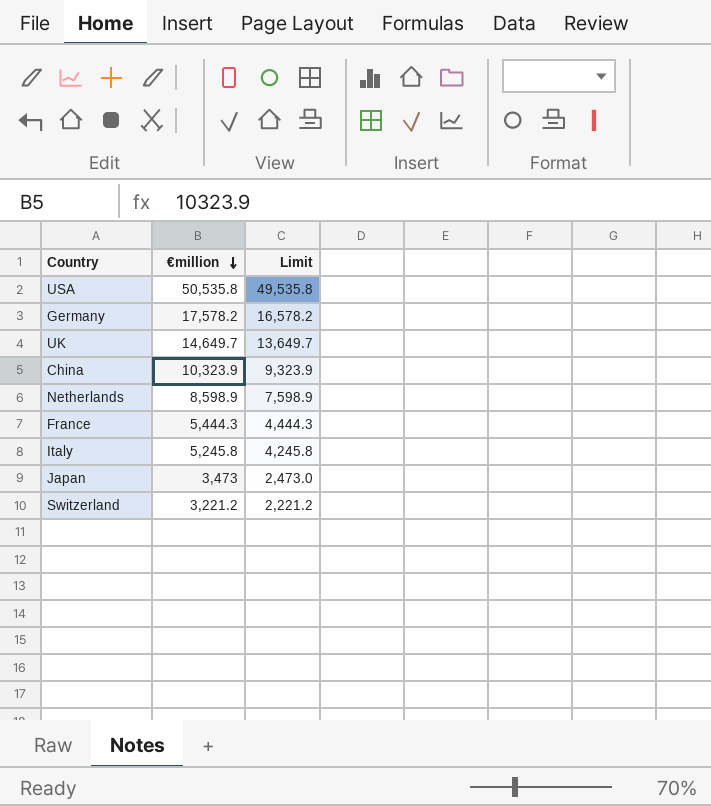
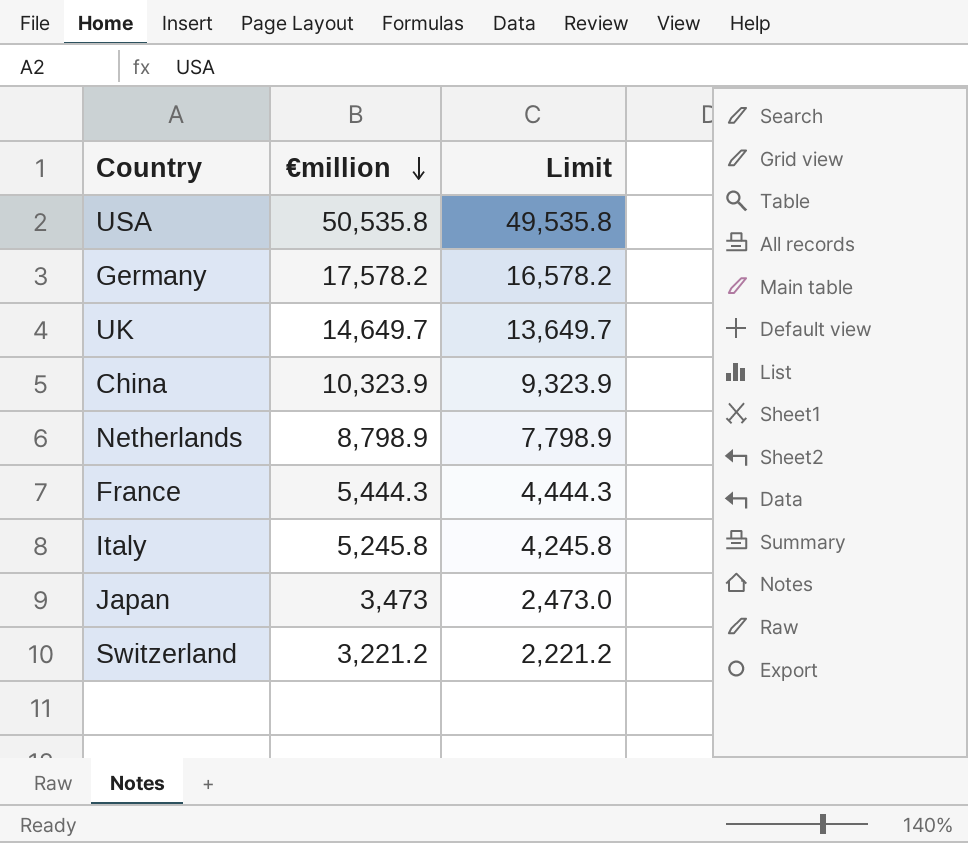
Netherlands | €million: 8,598.9 -> 8,798.9
Netherlands | Limit: 7,598.9 -> 7,798.9

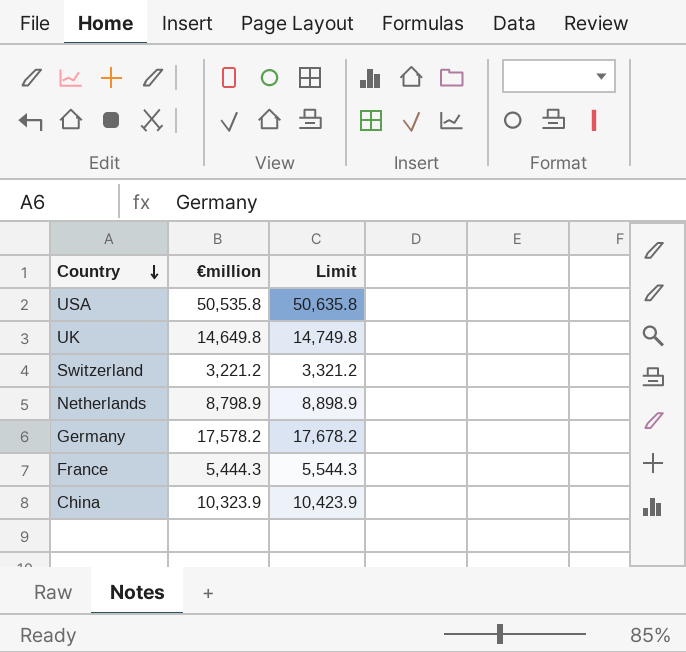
row order: €million descending -> Country descending
column Limit | formula: [€million] - 1000 -> [€million] + 100
row Italy: 5,245.8 | 4,245.8 -> none
row Japan: 3,473 | 2,473.0 -> none
UK | €million: 14,649.7 -> 14,649.8

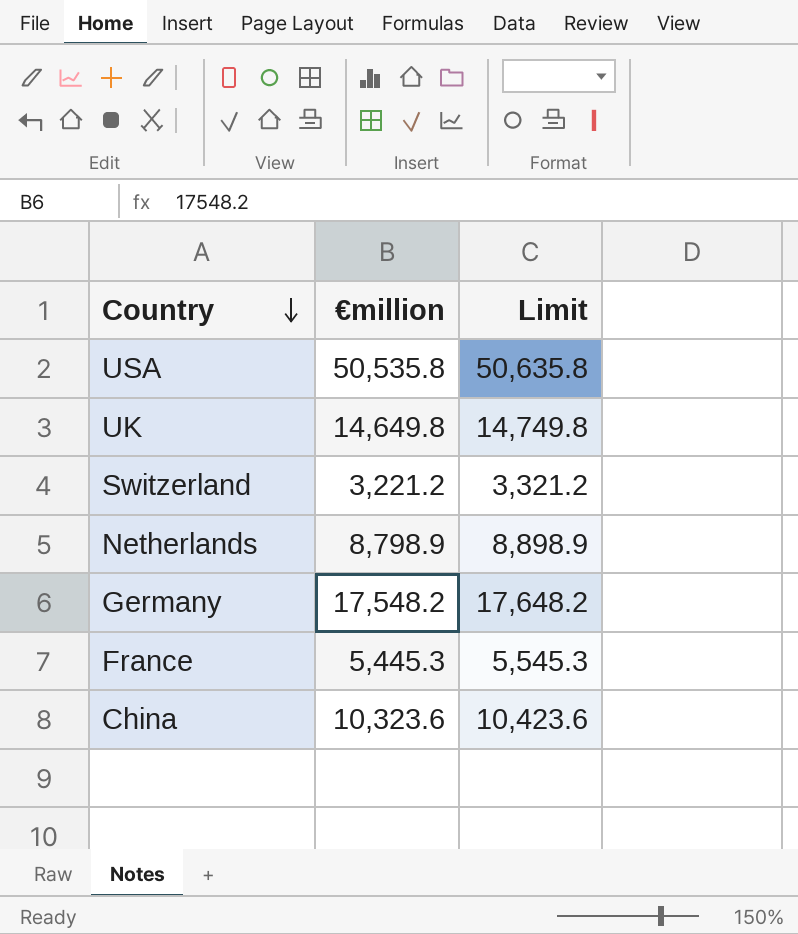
Germany | €million: 17,578.2 -> 17,548.2
Germany | Limit: 17,678.2 -> 17,648.2
France | €million: 5,444.3 -> 5,445.3
France | Limit: 5,544.3 -> 5,545.3
China | €million: 10,323.9 -> 10,323.6
China | Limit: 10,423.9 -> 10,423.6

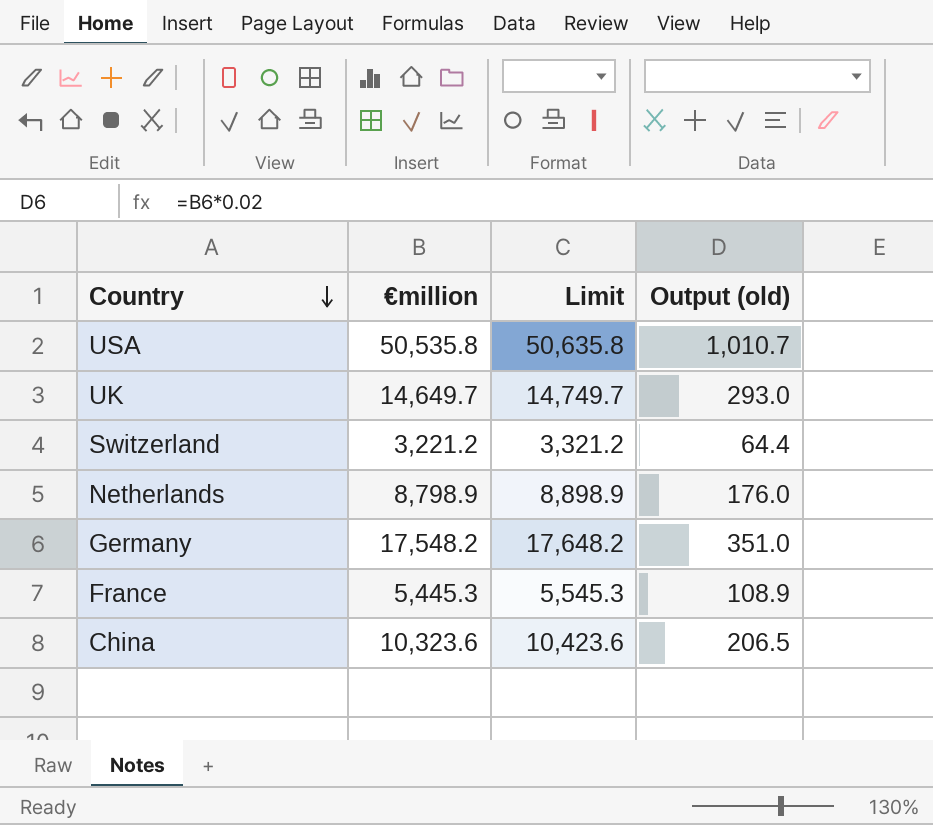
column Output (old) | formula: none -> [€million] * 0.02
UK | €million: 14,649.8 -> 14,649.7
UK | Limit: 14,749.8 -> 14,749.7

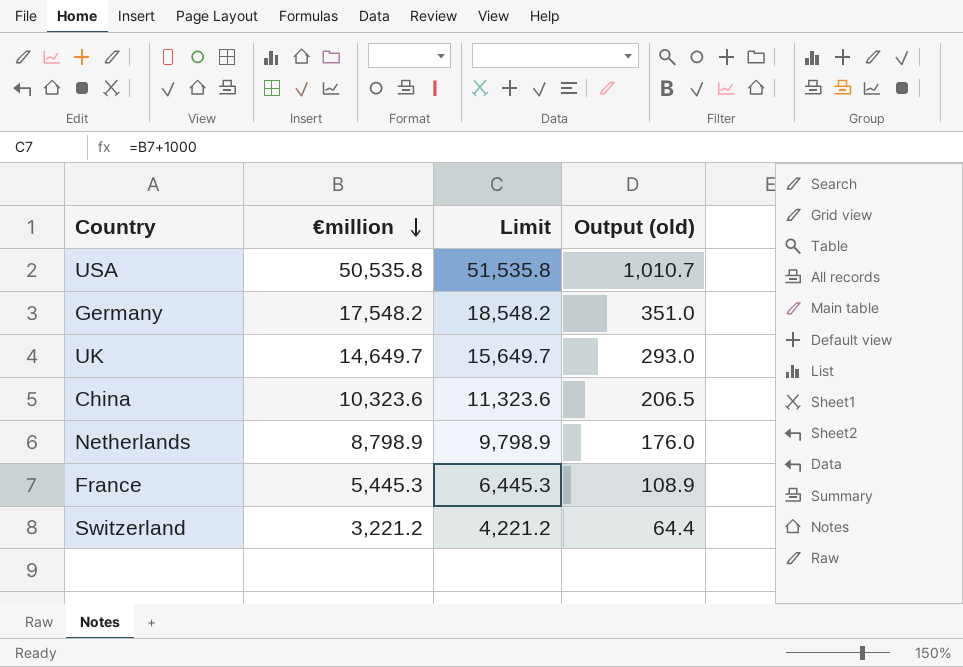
row order: Country descending -> €million descending
column Limit | formula: [€million] + 100 -> [€million] + 1000

